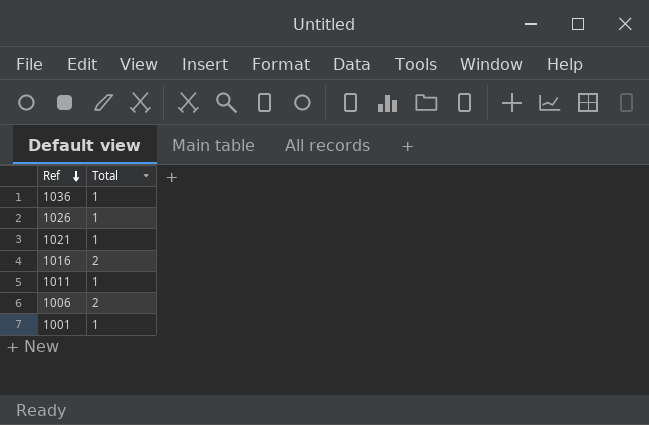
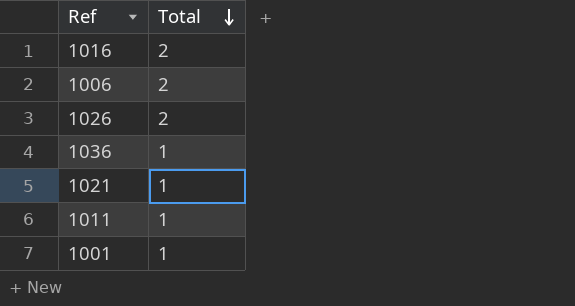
row order: Ref descending -> Total descending
1026 | Total: 1 -> 2

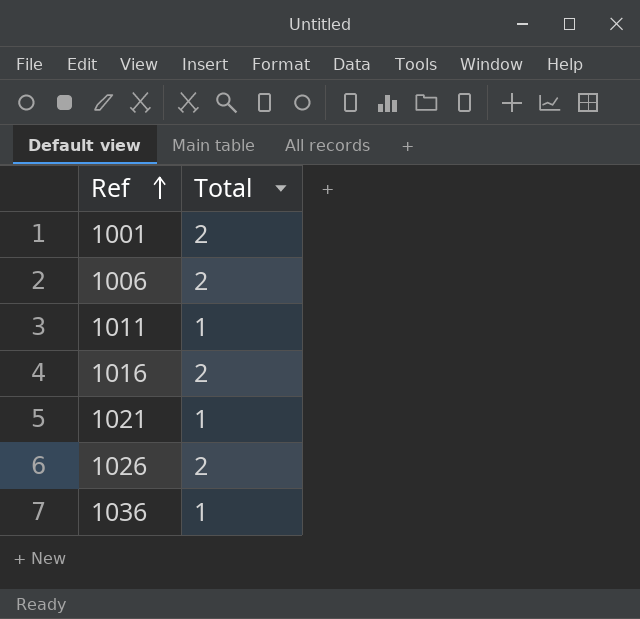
row order: Total descending -> Ref ascending
1001 | Total: 1 -> 2

